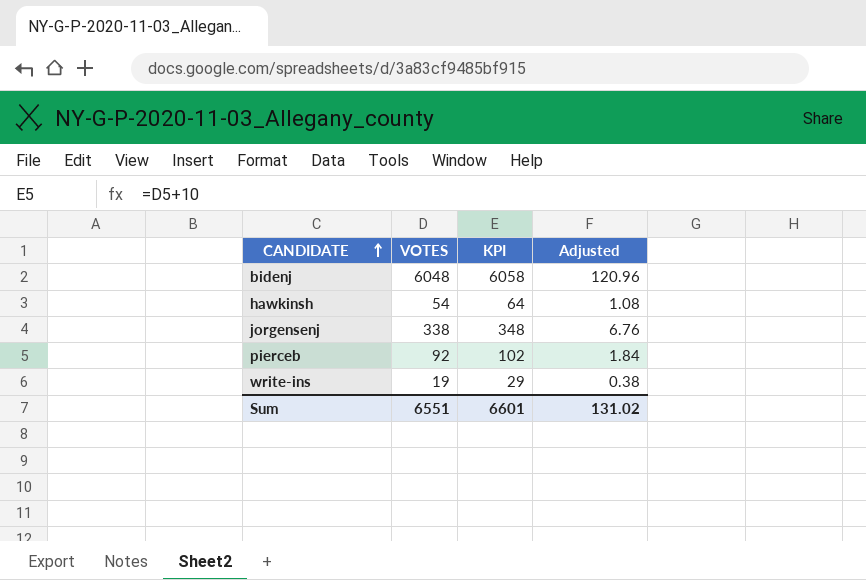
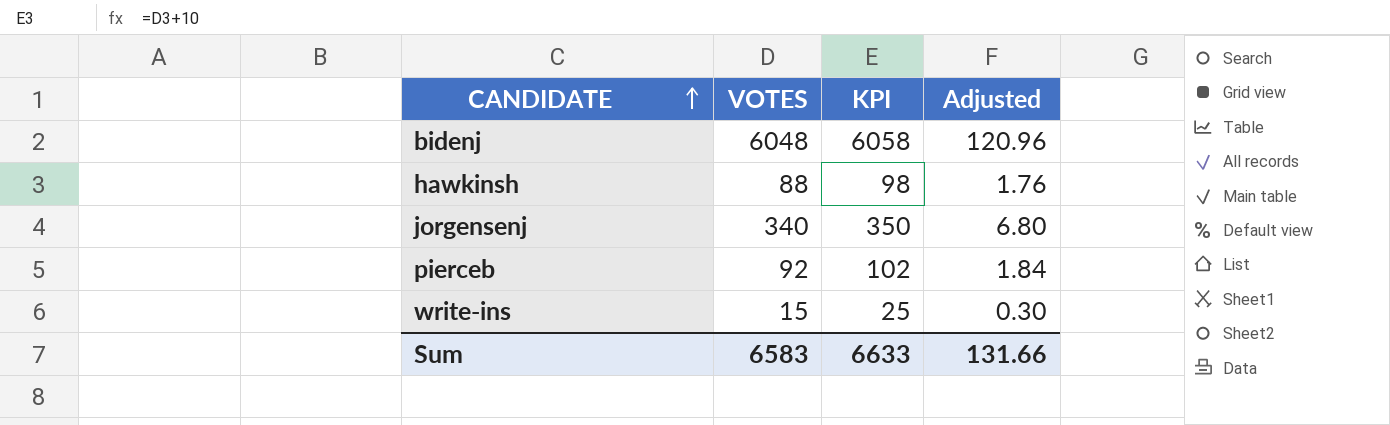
hawkinsh | VOTES: 54 -> 88
hawkinsh | KPI: 64 -> 98
hawkinsh | Adjusted: 1.08 -> 1.76
jorgensenj | VOTES: 338 -> 340
jorgensenj | KPI: 348 -> 350
jorgensenj | Adjusted: 6.76 -> 6.80
write-ins | VOTES: 19 -> 15
write-ins | KPI: 29 -> 25
write-ins | Adjusted: 0.38 -> 0.30
Sum | VOTES: 6551 -> 6583
Sum | KPI: 6601 -> 6633
Sum | Adjusted: 131.02 -> 131.66

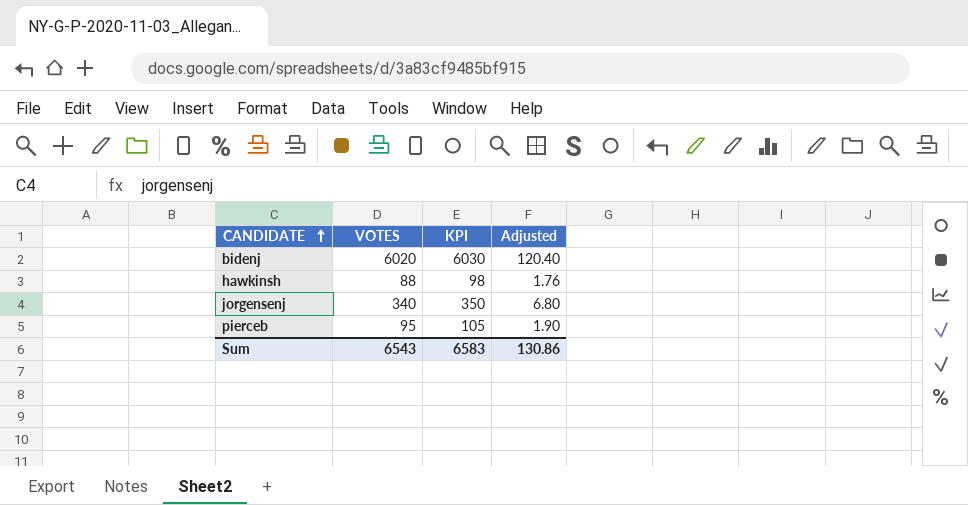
row write-ins: 15 | 25 | 0.30 -> none
bidenj | VOTES: 6048 -> 6020
bidenj | KPI: 6058 -> 6030
bidenj | Adjusted: 120.96 -> 120.40
pierceb | VOTES: 92 -> 95
pierceb | KPI: 102 -> 105
pierceb | Adjusted: 1.84 -> 1.90
Sum | VOTES: 6583 -> 6543
Sum | KPI: 6633 -> 6583
Sum | Adjusted: 131.66 -> 130.86

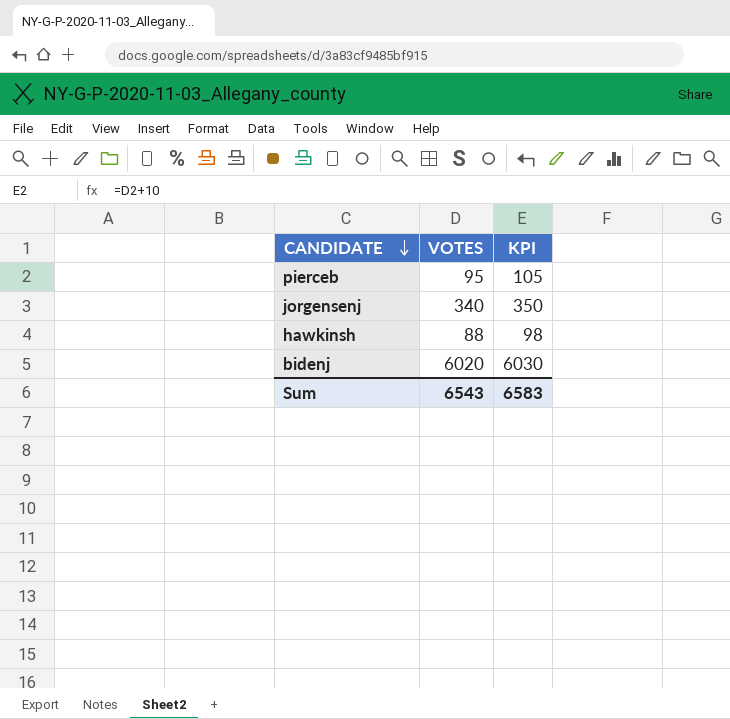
row order: CANDIDATE ascending -> CANDIDATE descending
column Adjusted | formula: [VOTES] * 0.02 -> none

